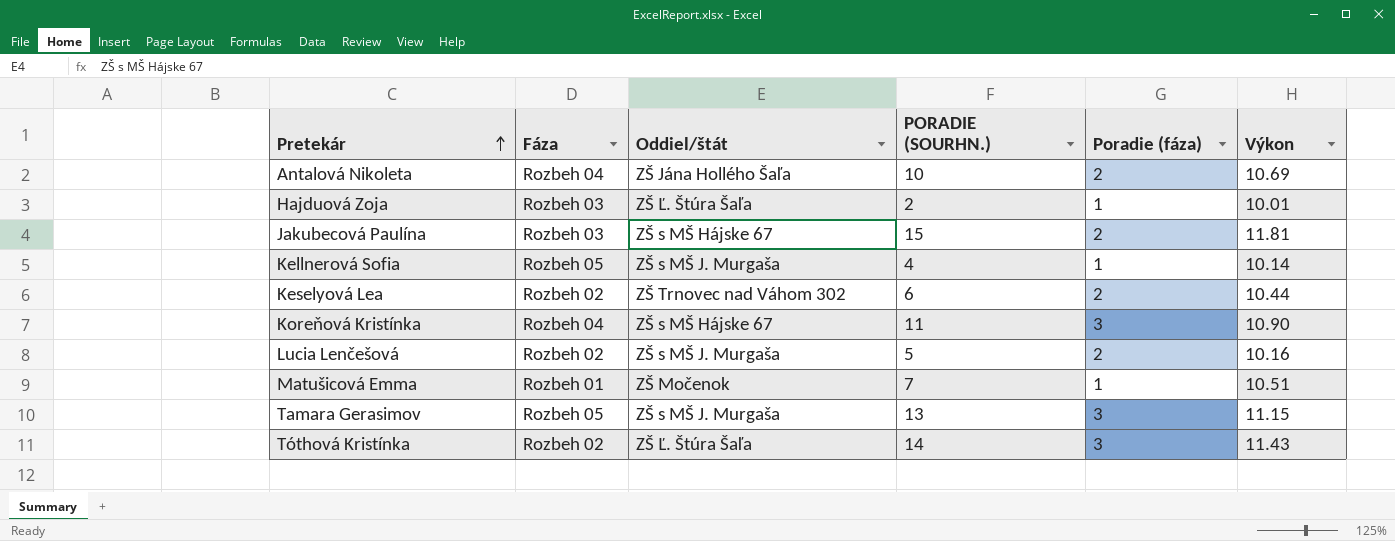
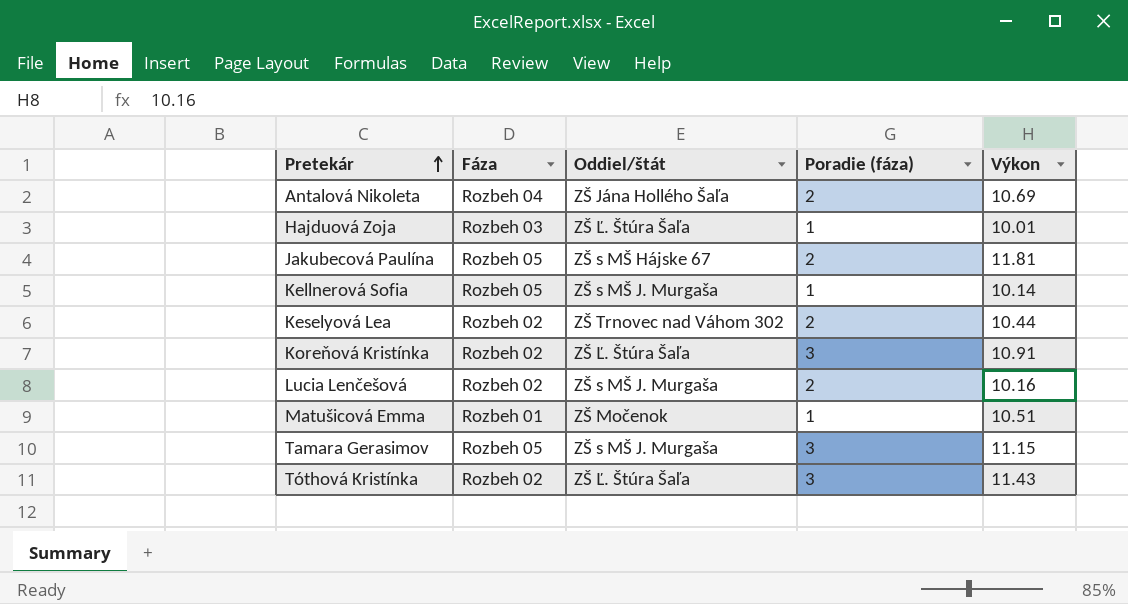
column PORADIE (SOURHN.) | position: 4 -> none
Jakubecová Paulína | Fáza: Rozbeh 03 -> Rozbeh 05
Koreňová Kristínka | Fáza: Rozbeh 04 -> Rozbeh 02
Koreňová Kristínka | Oddiel/štát: ZŠ s MŠ Hájske 67 -> ZŠ Ľ. Štúra Šaľa
Koreňová Kristínka | Výkon: 10.90 -> 10.91

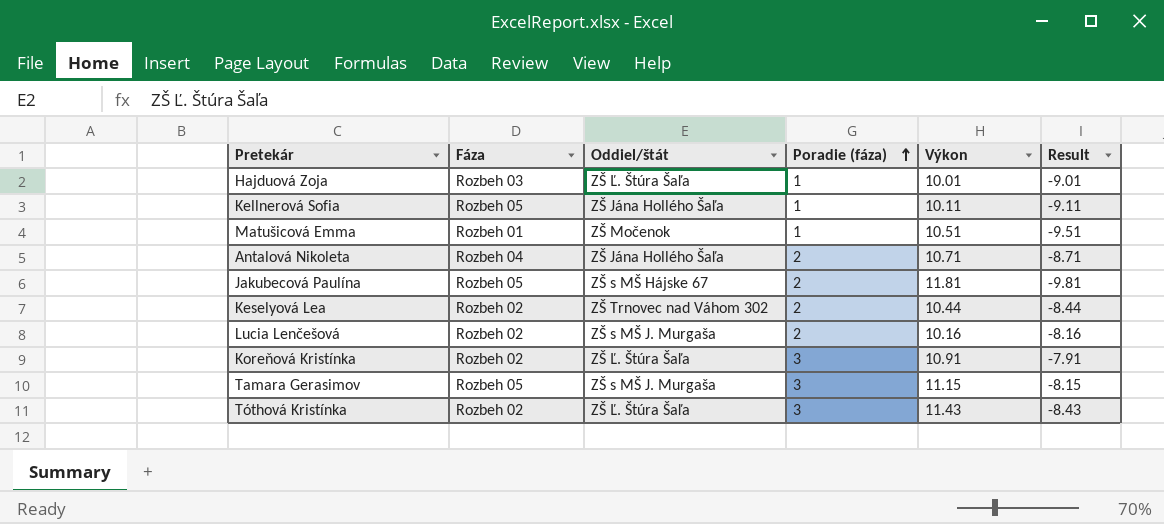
row order: Pretekár ascending -> Poradie (fáza) ascending
column Result | formula: none -> [Poradie (fáza)] - [Výkon]
Kellnerová Sofia | Oddiel/štát: ZŠ s MŠ J. Murgaša -> ZŠ Jána Hollého Šaľa
Kellnerová Sofia | Výkon: 10.14 -> 10.11
Antalová Nikoleta | Výkon: 10.69 -> 10.71

